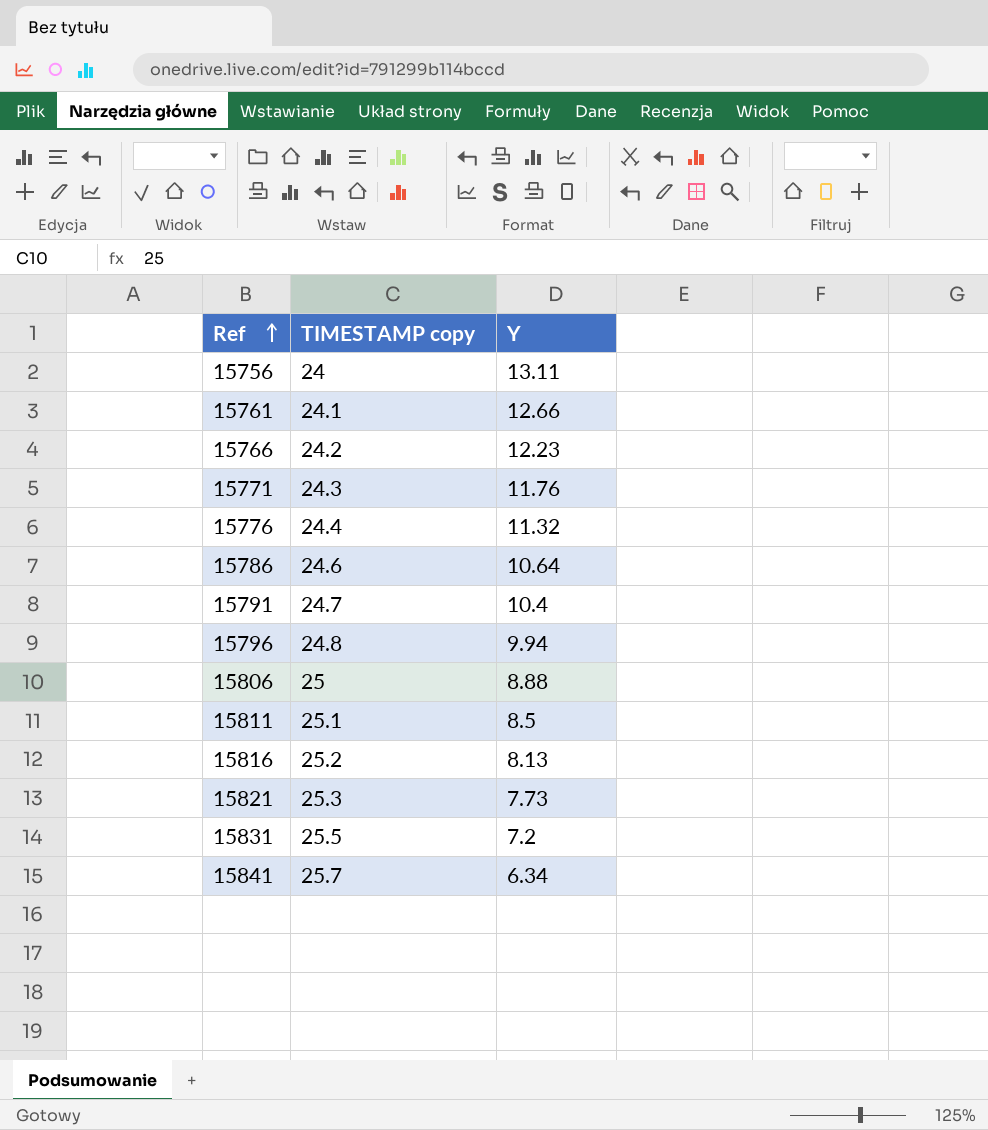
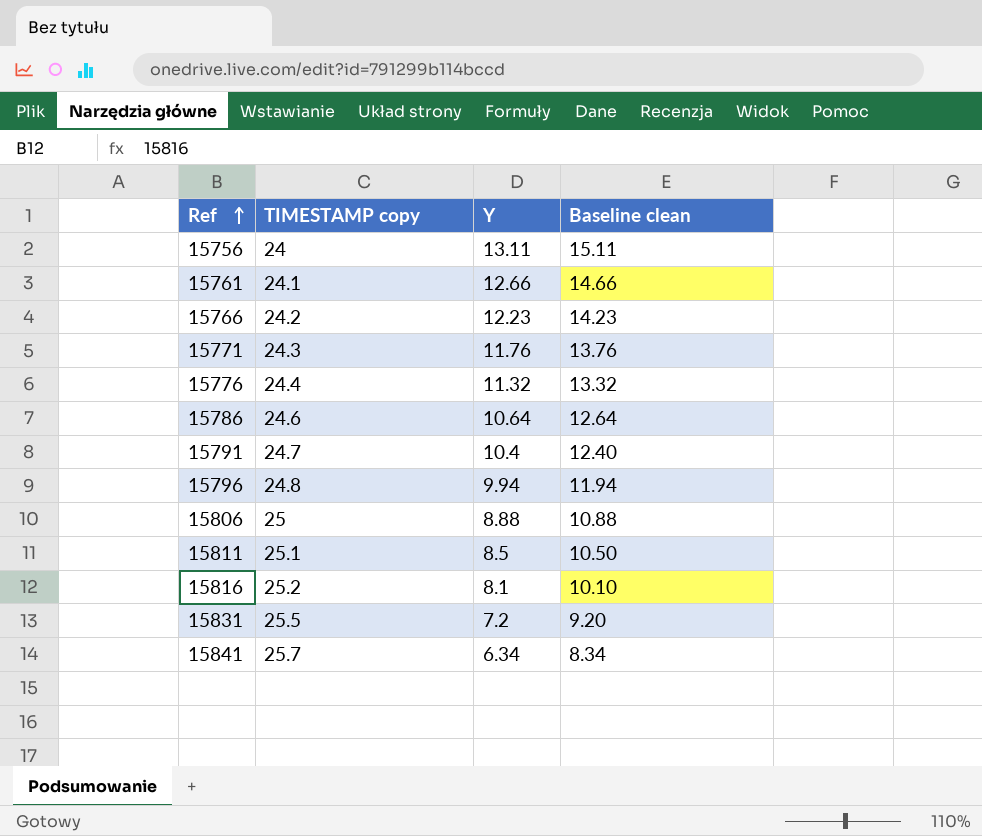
column Baseline clean | formula: none -> [Y] + 2
row 15821: 25.3 | 7.73 -> none
15816 | Y: 8.13 -> 8.1

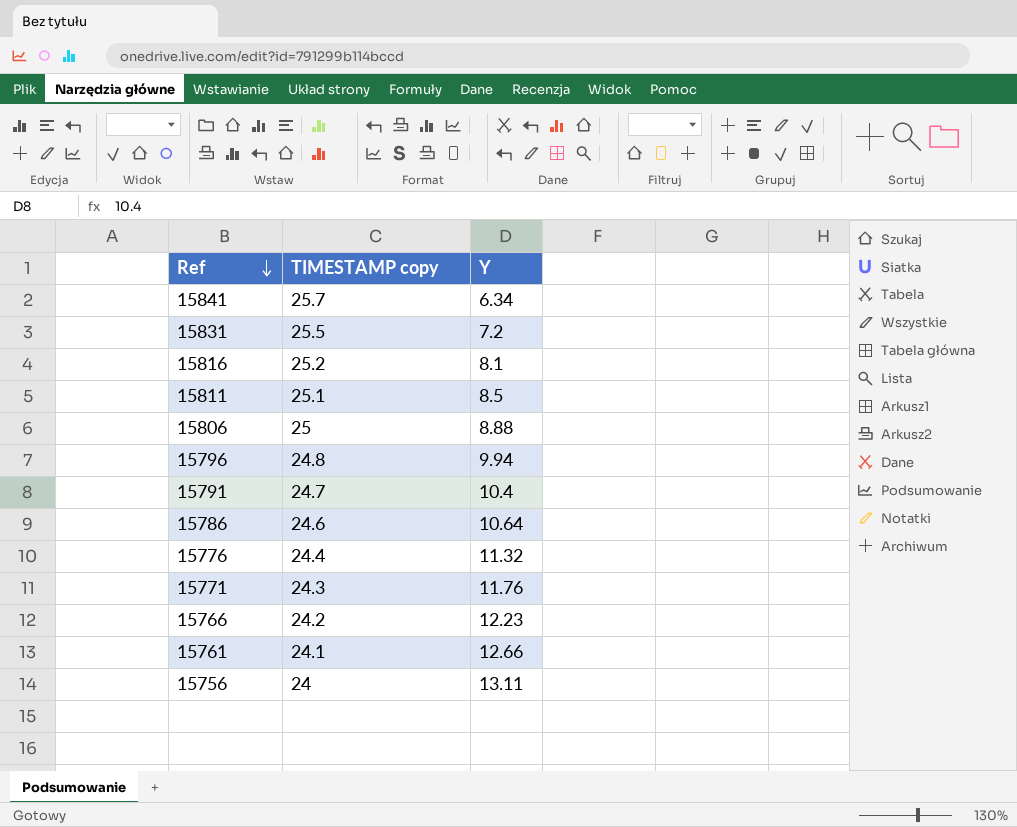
row order: Ref ascending -> Ref descending
column Baseline clean | formula: [Y] + 2 -> none

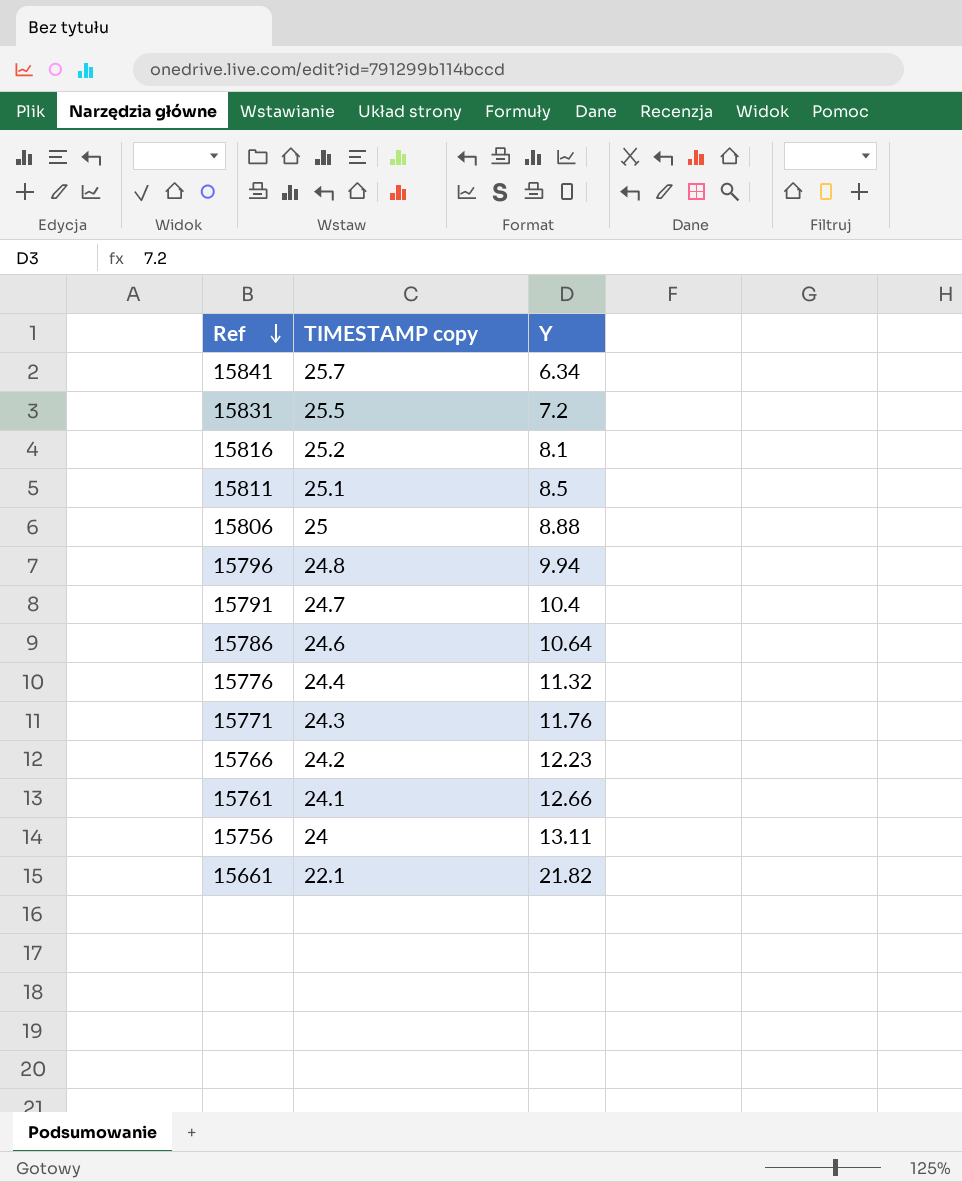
row 15661: none -> 22.1 | 21.82

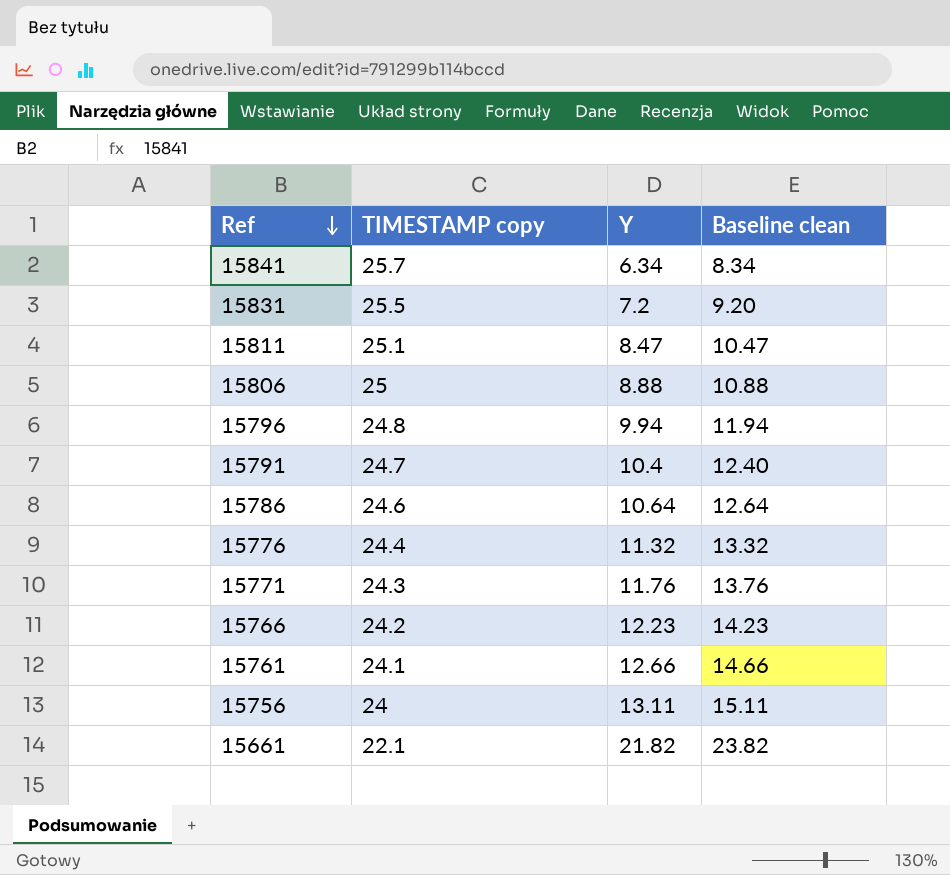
column Baseline clean | formula: none -> [Y] + 2
row 15816: 25.2 | 8.1 -> none
15811 | Y: 8.5 -> 8.47

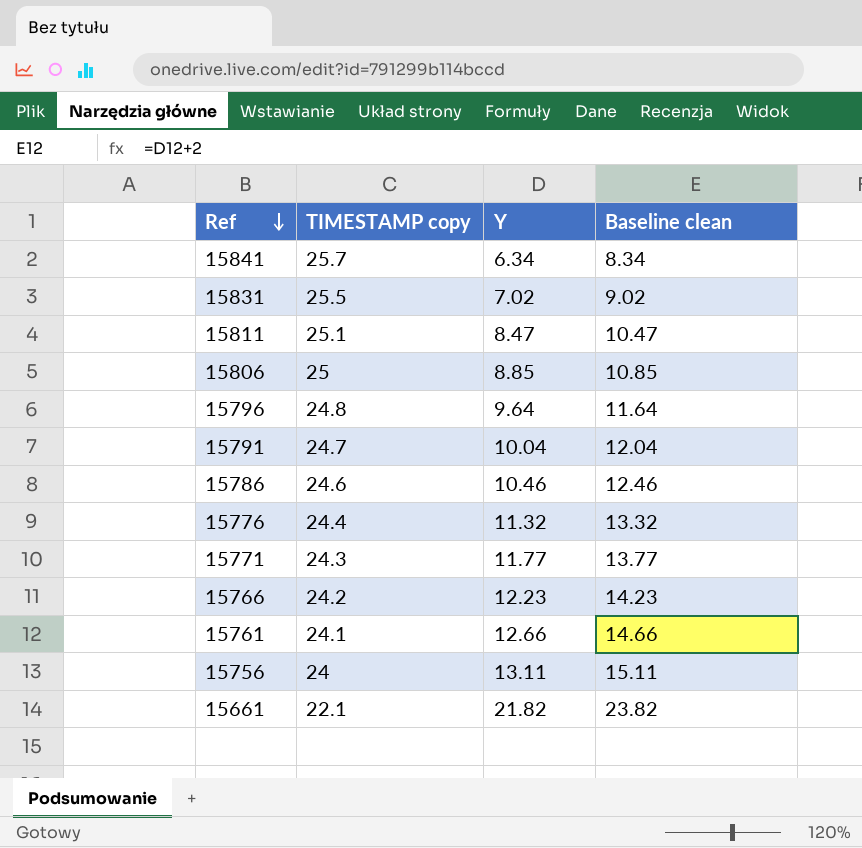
15831 | Y: 7.2 -> 7.02
15831 | Baseline clean: 9.20 -> 9.02
15806 | Y: 8.88 -> 8.85
15806 | Baseline clean: 10.88 -> 10.85
15796 | Y: 9.94 -> 9.64
15796 | Baseline clean: 11.94 -> 11.64
15791 | Y: 10.4 -> 10.04
15791 | Baseline clean: 12.40 -> 12.04
15786 | Y: 10.64 -> 10.46
15786 | Baseline clean: 12.64 -> 12.46
15771 | Y: 11.76 -> 11.77
15771 | Baseline clean: 13.76 -> 13.77

